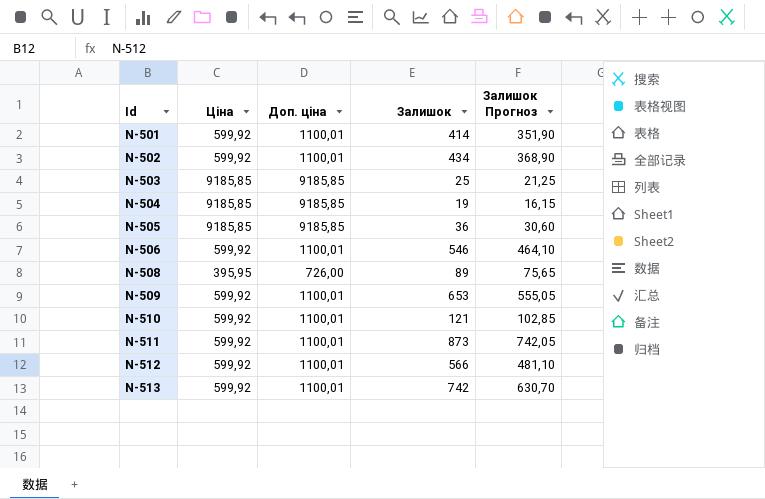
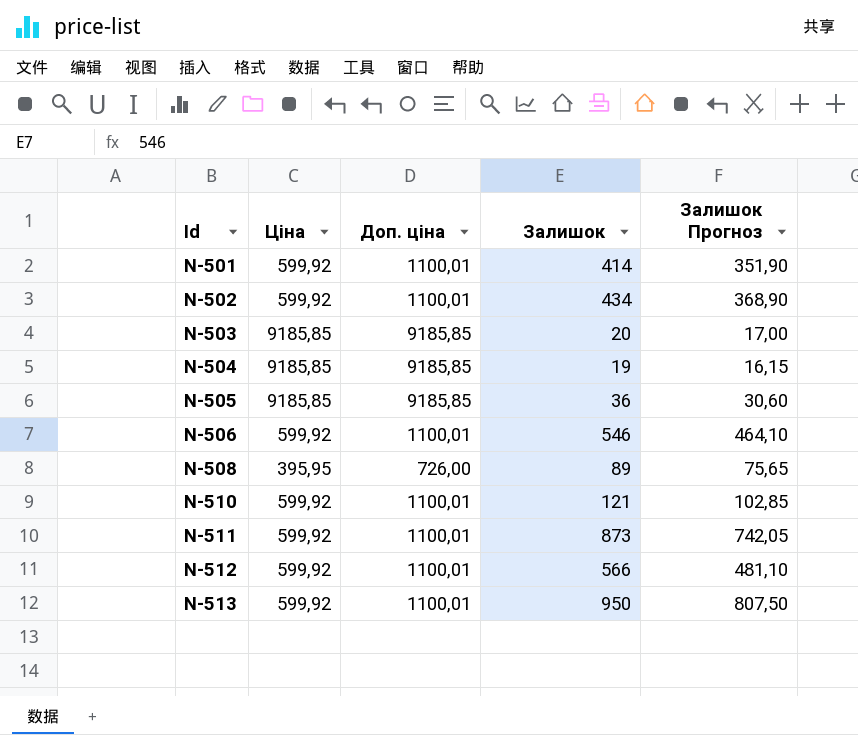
row N-509: 599,92 | 1100,01 | 653 | 555,05 -> none
N-503 | Залишок: 25 -> 20
N-503 | Залишок Прогноз: 21,25 -> 17,00
N-513 | Залишок: 742 -> 950
N-513 | Залишок Прогноз: 630,70 -> 807,50

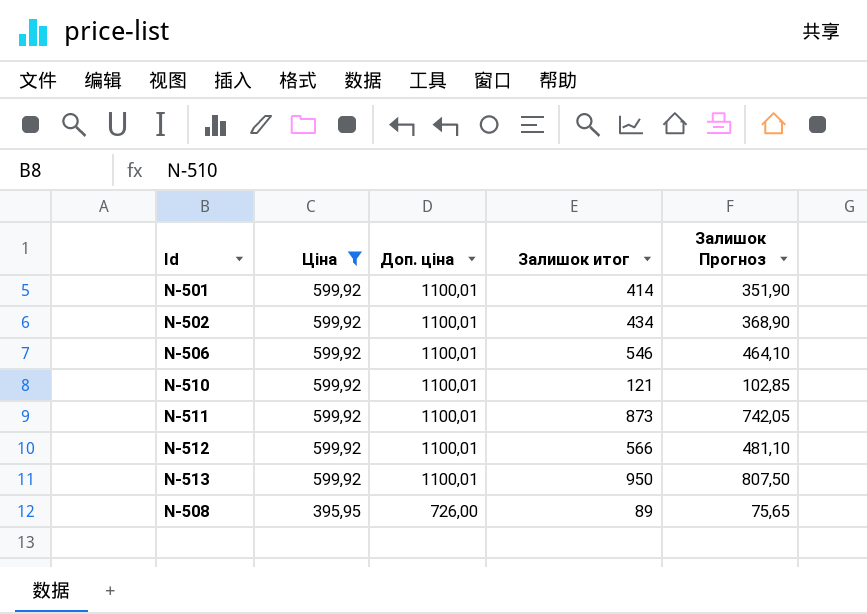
filter: none -> Ціна != 9185,85
row order: Id ascending -> Ціна descending
column name: Залишок -> Залишок итог

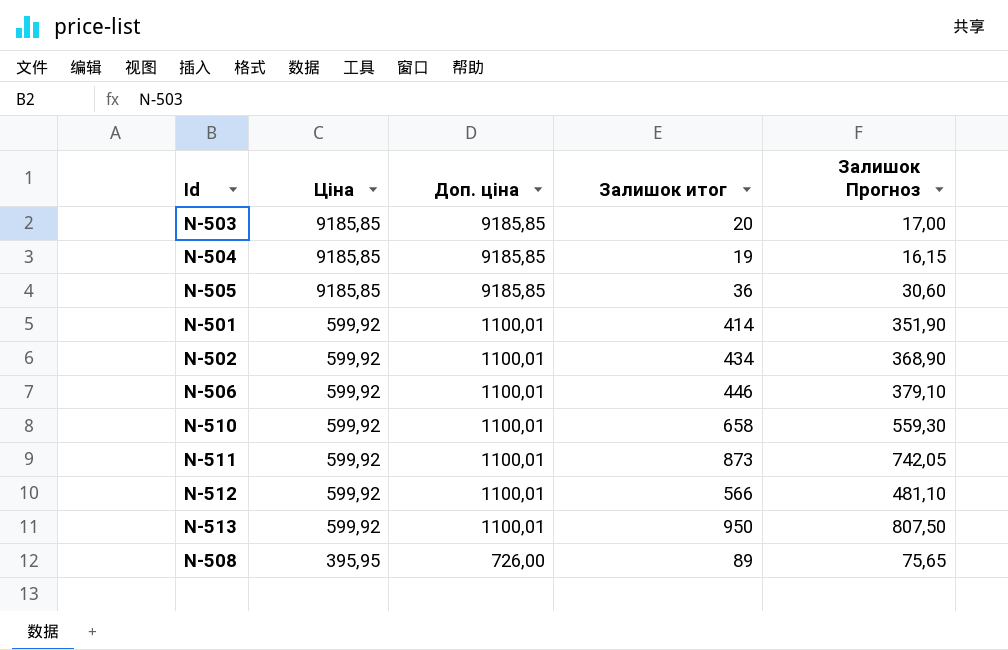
filter: Ціна != 9185,85 -> none
N-506 | Залишок итог: 546 -> 446
N-506 | Залишок Прогноз: 464,10 -> 379,10
N-510 | Залишок итог: 121 -> 658
N-510 | Залишок Прогноз: 102,85 -> 559,30

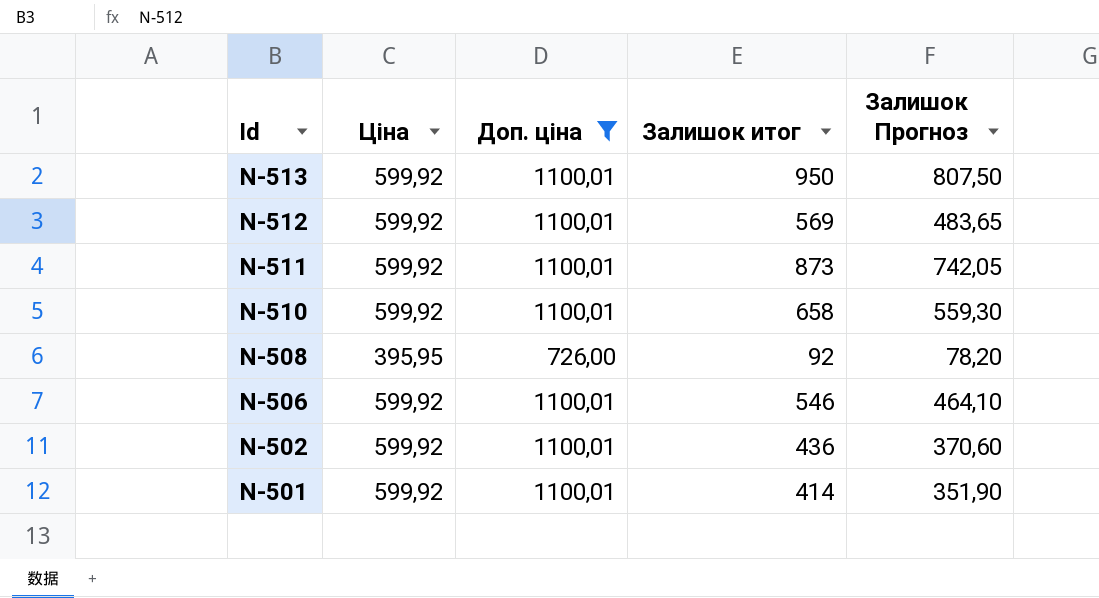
filter: none -> Доп. ціна != 9185,85
row order: Ціна descending -> Id descending
N-512 | Залишок итог: 566 -> 569
N-512 | Залишок Прогноз: 481,10 -> 483,65
N-508 | Залишок итог: 89 -> 92
N-508 | Залишок Прогноз: 75,65 -> 78,20
N-506 | Залишок итог: 446 -> 546
N-506 | Залишок Прогноз: 379,10 -> 464,10
N-502 | Залишок итог: 434 -> 436
N-502 | Залишок Прогноз: 368,90 -> 370,60

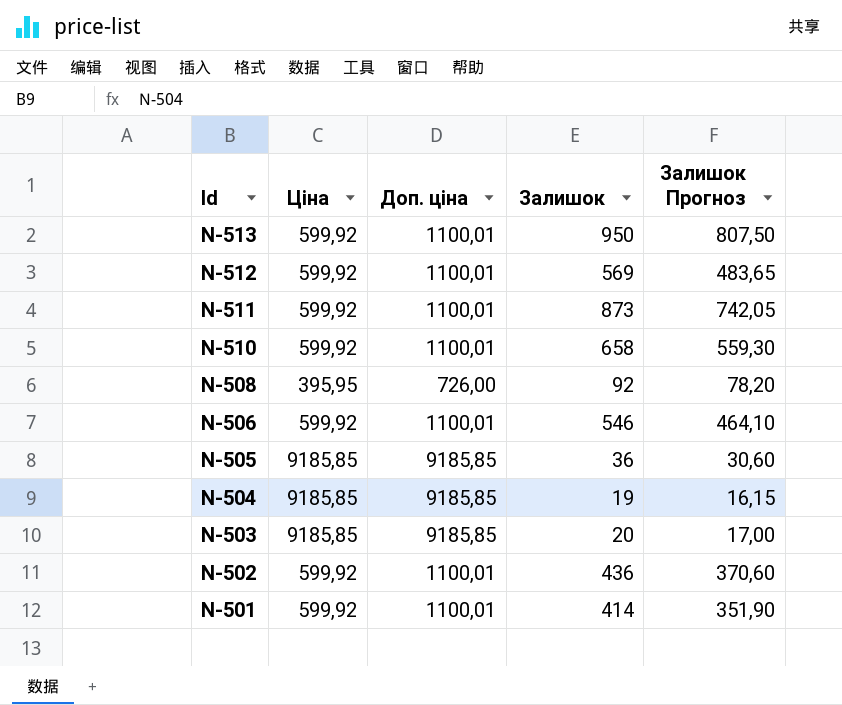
filter: Доп. ціна != 9185,85 -> none
column name: Залишок итог -> Залишок

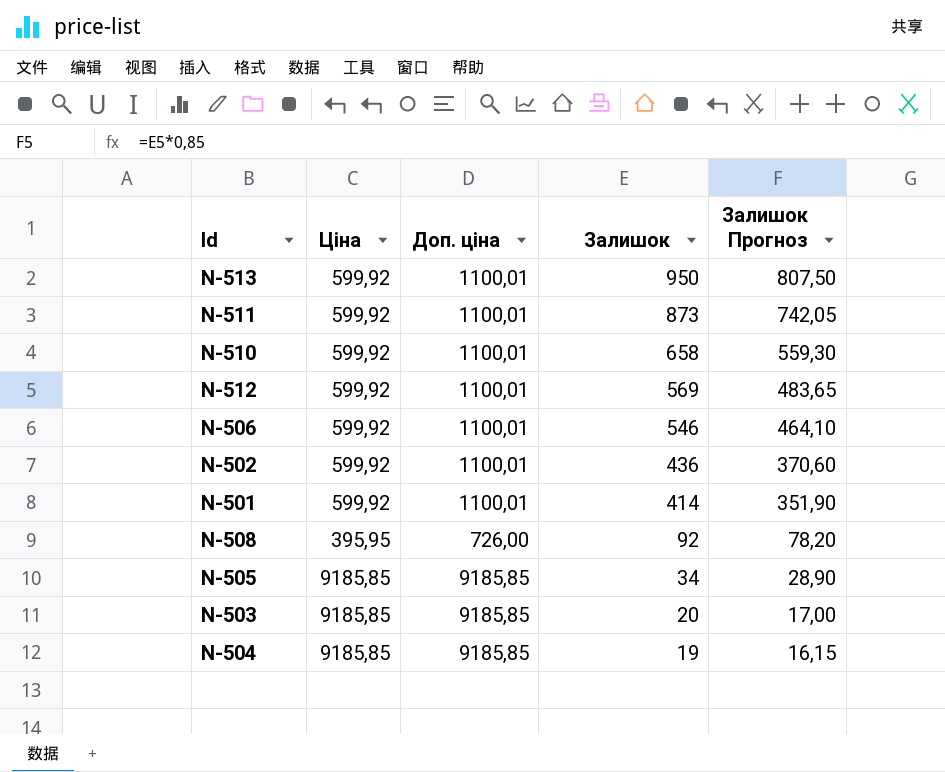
row order: Id descending -> Залишок descending
N-505 | Залишок: 36 -> 34
N-505 | Залишок Прогноз: 30,60 -> 28,90

